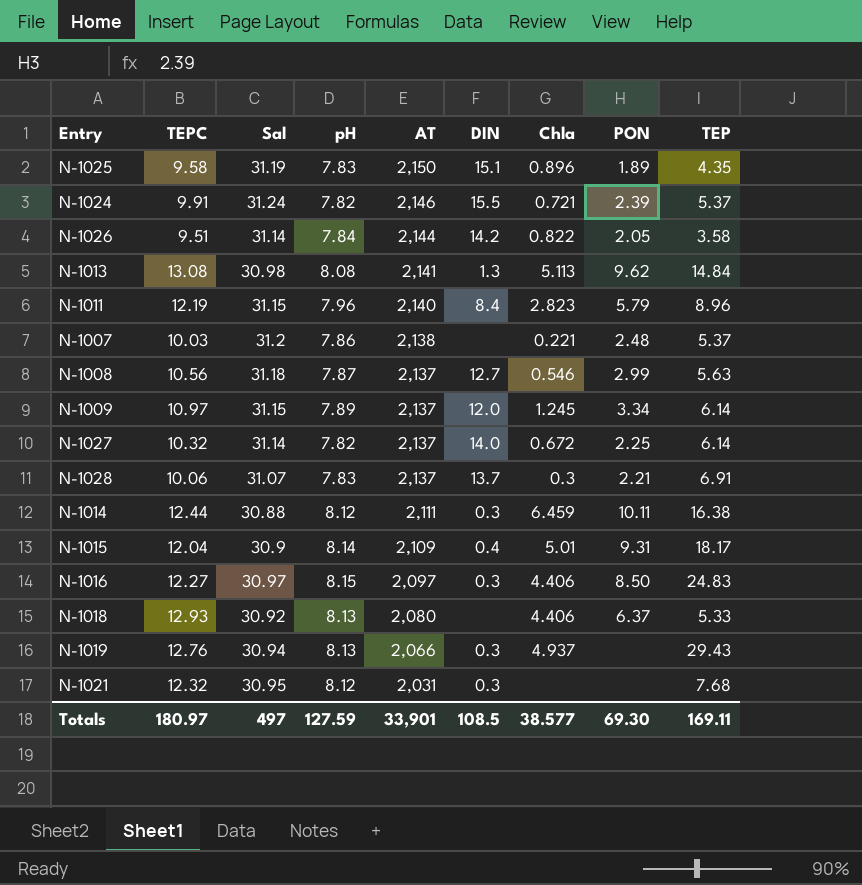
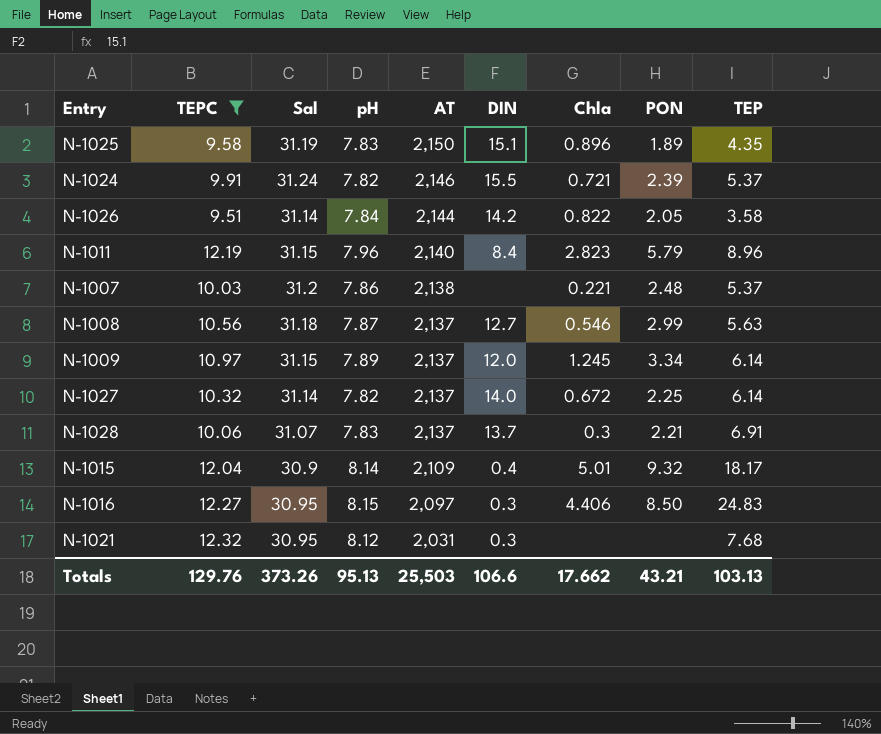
filter: none -> TEPC <= 12.32
N-1015 | PON: 9.31 -> 9.32
N-1016 | Sal: 30.97 -> 30.95
Totals | TEPC: 180.97 -> 129.76
Totals | Sal: 497 -> 373.26
Totals | pH: 127.59 -> 95.13
Totals | AT: 33,901 -> 25,503
Totals | DIN: 108.5 -> 106.6
Totals | Chla: 38.577 -> 17.662
Totals | PON: 69.30 -> 43.21
Totals | TEP: 169.11 -> 103.13

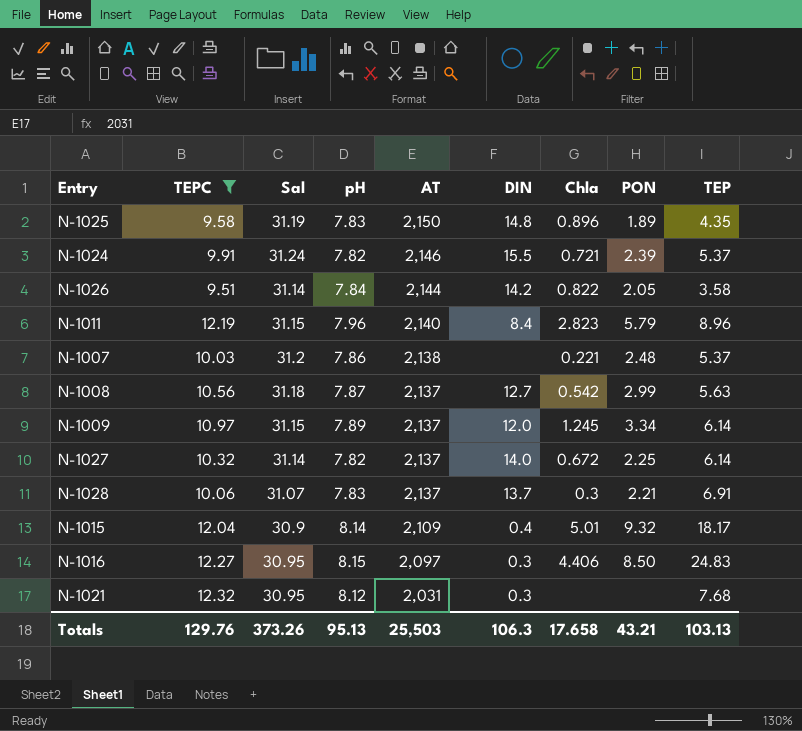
N-1025 | DIN: 15.1 -> 14.8
N-1008 | Chla: 0.546 -> 0.542
Totals | DIN: 106.6 -> 106.3
Totals | Chla: 17.662 -> 17.658

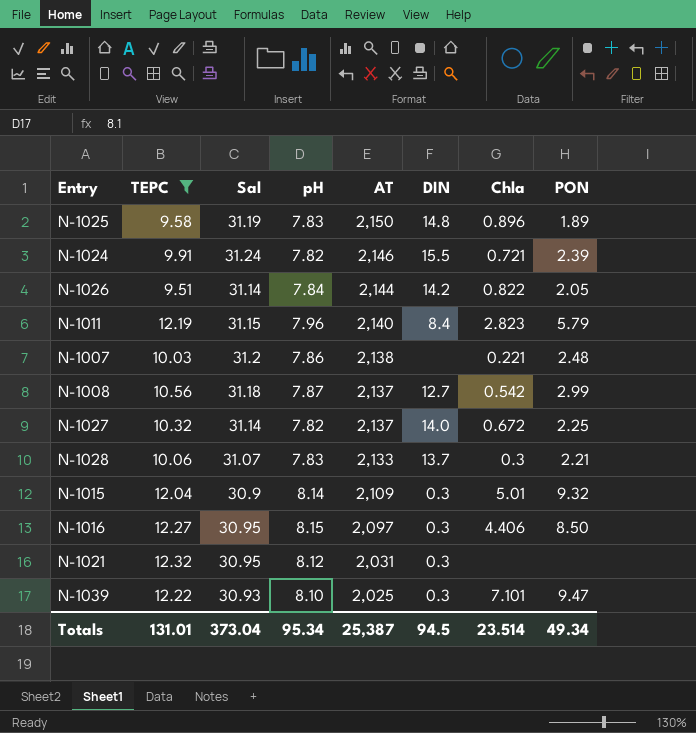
column TEP | position: 9 -> none
row N-1009: 10.97 | 31.15 | 7.89 | 2,137 | 12.0 | 1.245 | 3.34 | 6.14 -> none
N-1028 | AT: 2,137 -> 2,133
N-1015 | DIN: 0.4 -> 0.3
row N-1039: none -> 12.22 | 30.93 | 8.10 | 2,025 | 0.3 | 7.101 | 9.47
Totals | TEPC: 129.76 -> 131.01
Totals | Sal: 373.26 -> 373.04
Totals | pH: 95.13 -> 95.34
Totals | AT: 25,503 -> 25,387
Totals | DIN: 106.3 -> 94.5
Totals | Chla: 17.658 -> 23.514
Totals | PON: 43.21 -> 49.34

